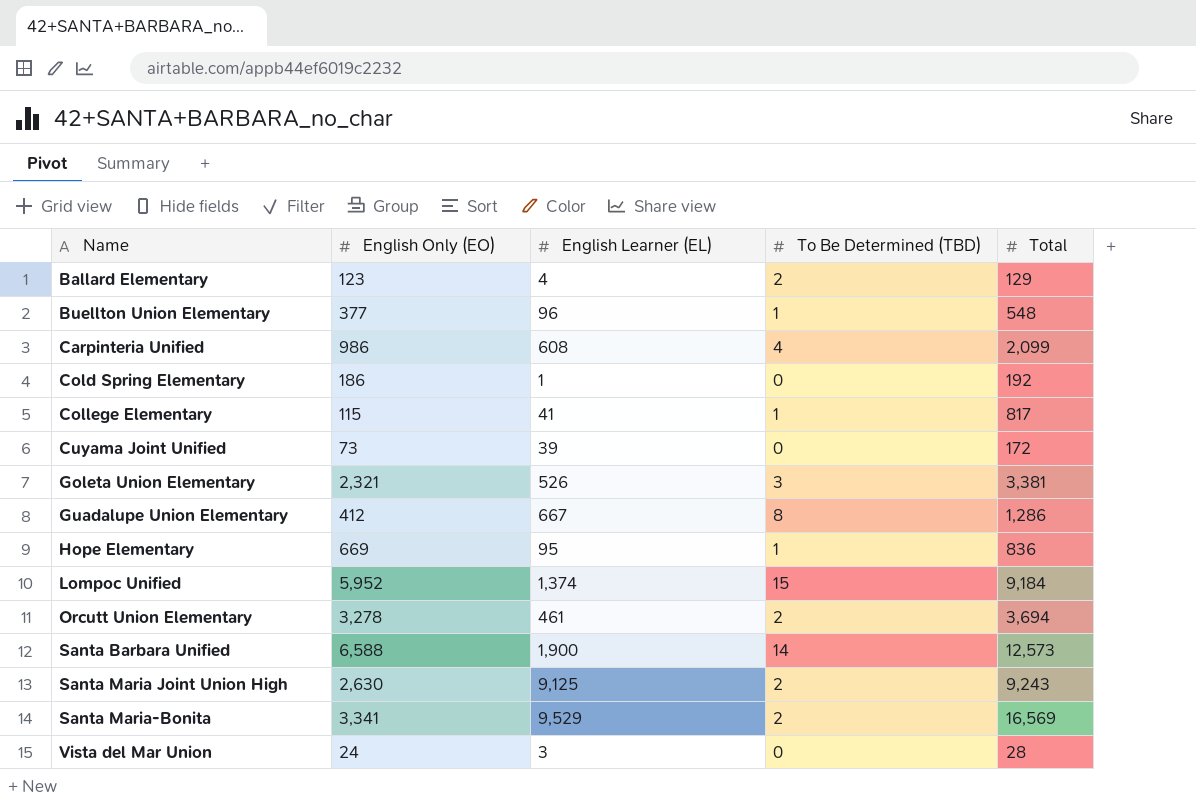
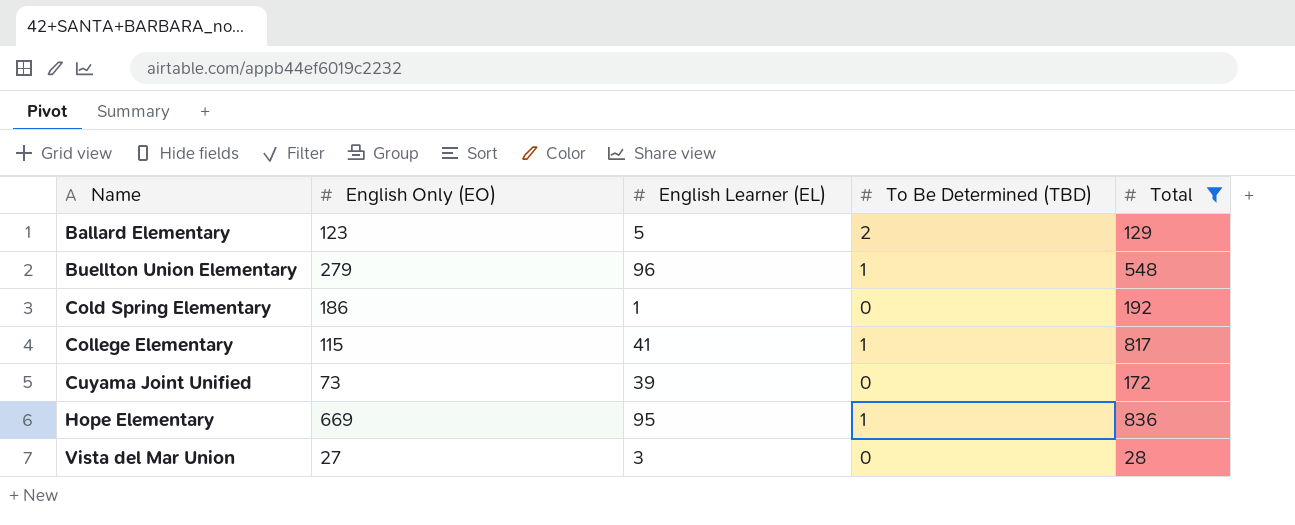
filter: none -> Total <= 836
Ballard Elementary | English Learner (EL): 4 -> 5
Buellton Union Elementary | English Only (EO): 377 -> 279
Vista del Mar Union | English Only (EO): 24 -> 27

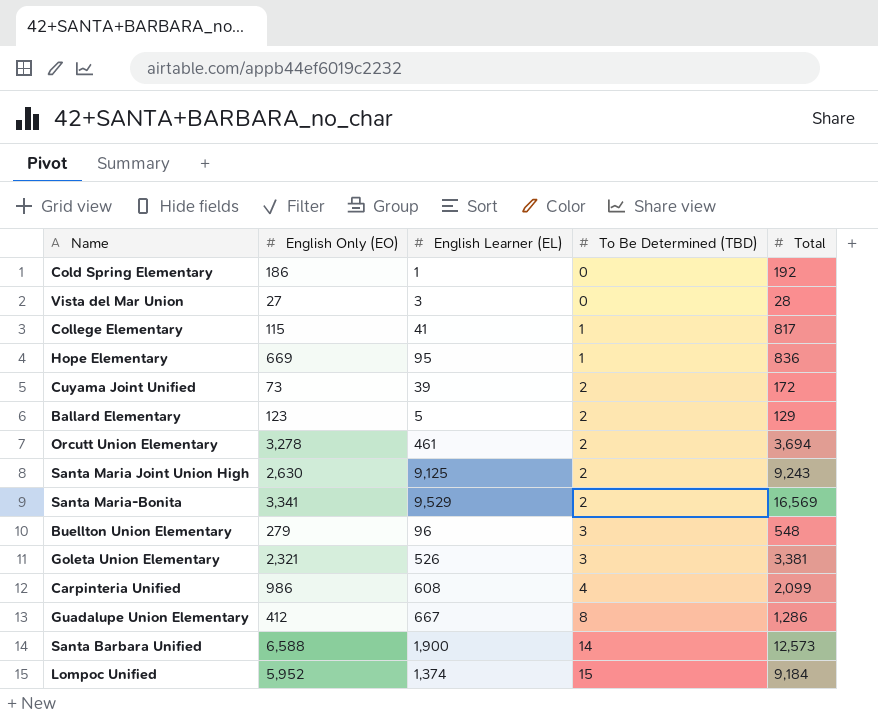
filter: Total <= 836 -> none
row order: Name ascending -> To Be Determined (TBD) ascending
Cuyama Joint Unified | To Be Determined (TBD): 0 -> 2
Buellton Union Elementary | To Be Determined (TBD): 1 -> 3

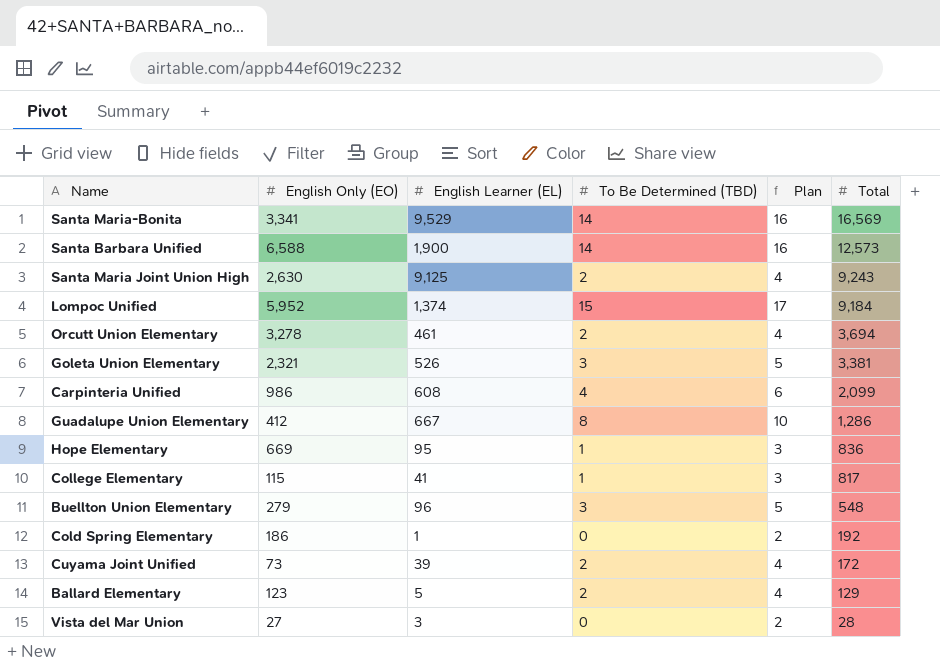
row order: To Be Determined (TBD) ascending -> Total descending
column Plan | formula: none -> [To Be Determined (TBD)] + 2
Santa Maria-Bonita | To Be Determined (TBD): 2 -> 14

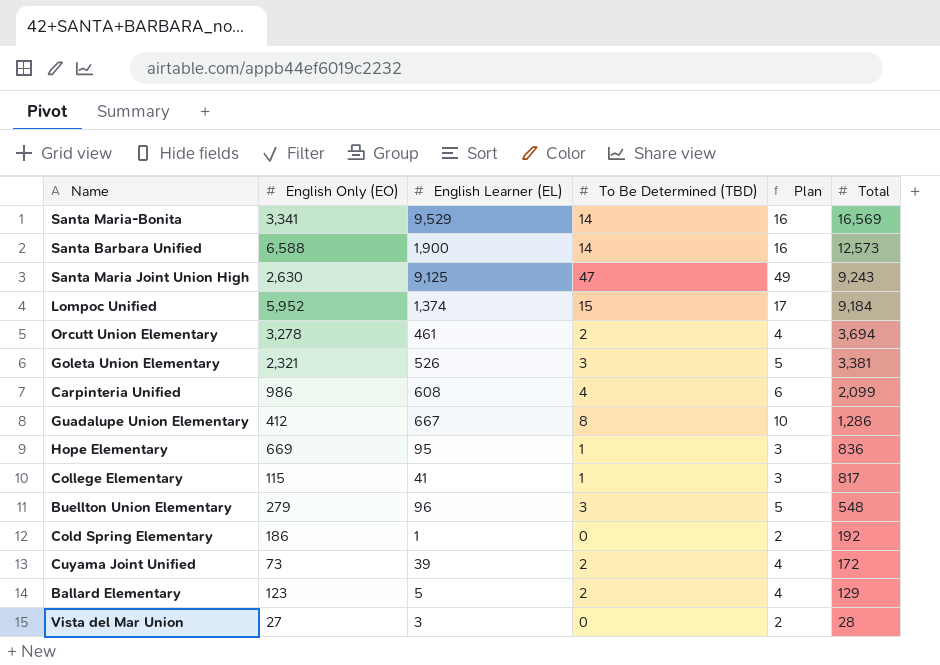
Santa Maria Joint Union High | To Be Determined (TBD): 2 -> 47
Santa Maria Joint Union High | Plan: 4 -> 49

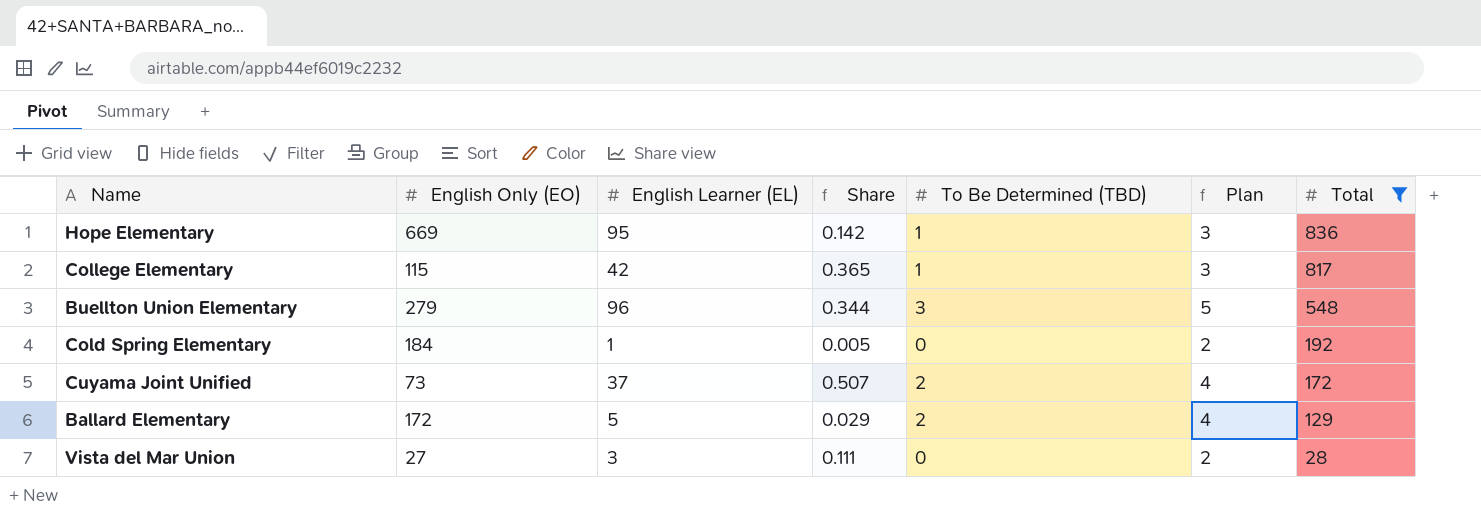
filter: none -> Total <= 836
column Share | formula: none -> [English Learner (EL)] / [English Only (EO)]
College Elementary | English Learner (EL): 41 -> 42
Cold Spring Elementary | English Only (EO): 186 -> 184
Cuyama Joint Unified | English Learner (EL): 39 -> 37
Ballard Elementary | English Only (EO): 123 -> 172

